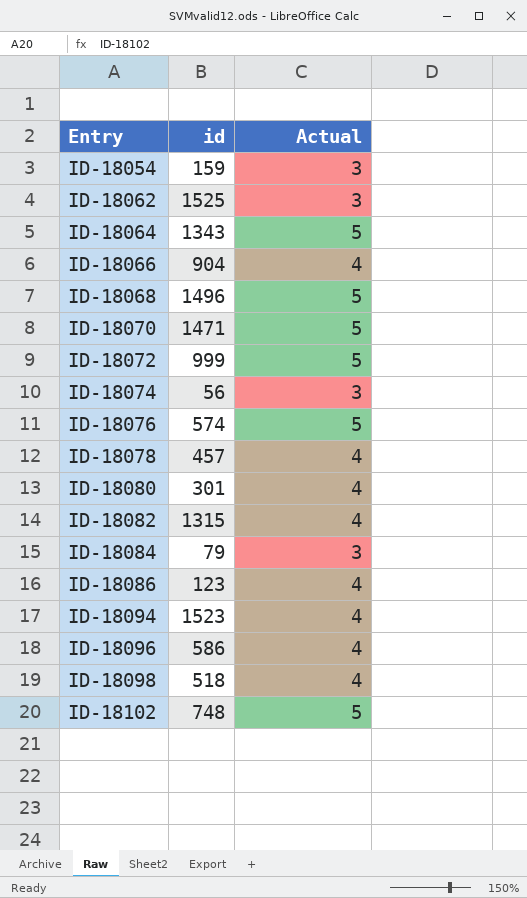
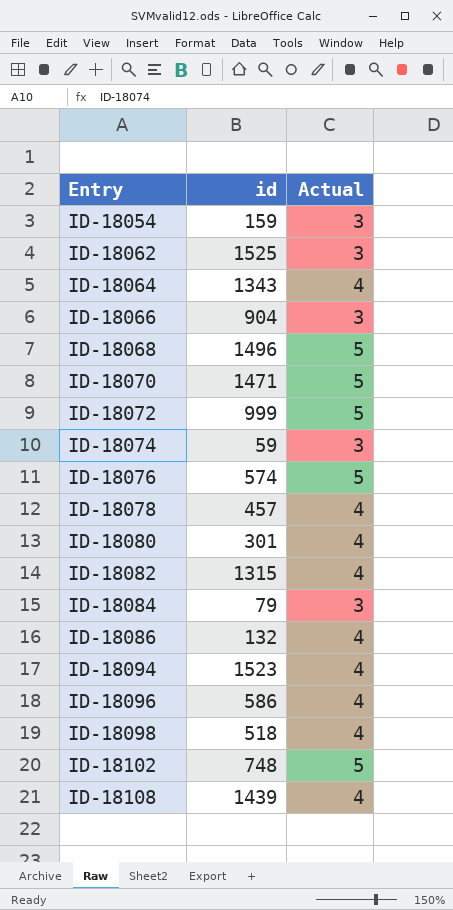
ID-18064 | Actual: 5 -> 4
ID-18066 | Actual: 4 -> 3
ID-18074 | id: 56 -> 59
ID-18086 | id: 123 -> 132
row ID-18108: none -> 1439 | 4

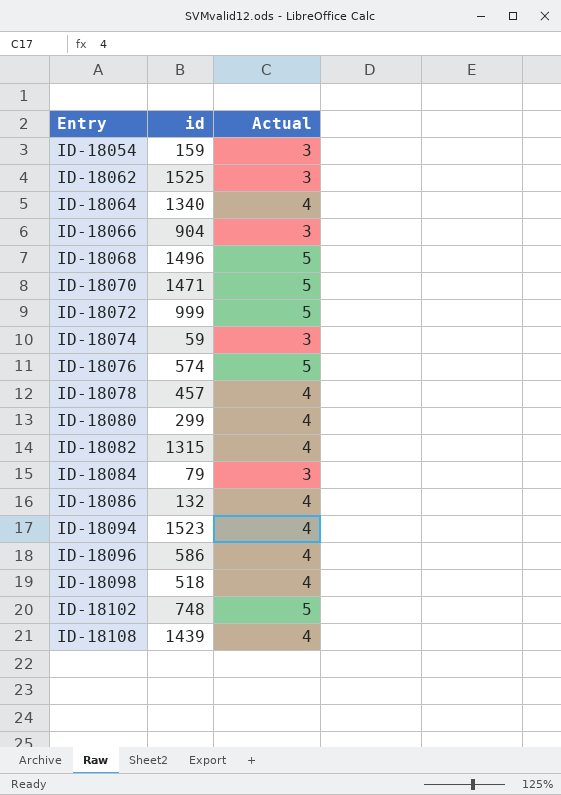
ID-18064 | id: 1343 -> 1340
ID-18080 | id: 301 -> 299

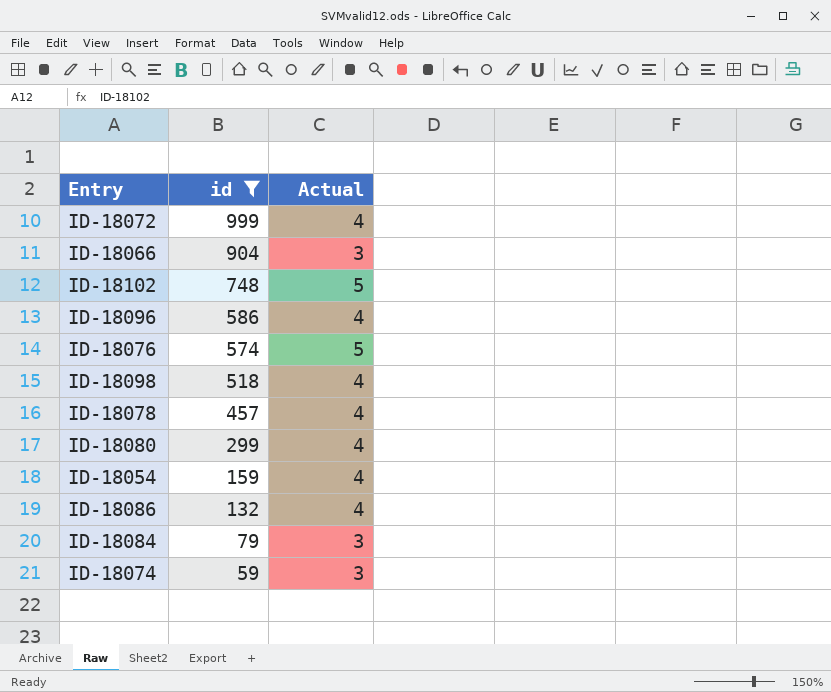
filter: none -> id <= 999
row order: Entry ascending -> id descending
ID-18072 | Actual: 5 -> 4
ID-18054 | Actual: 3 -> 4

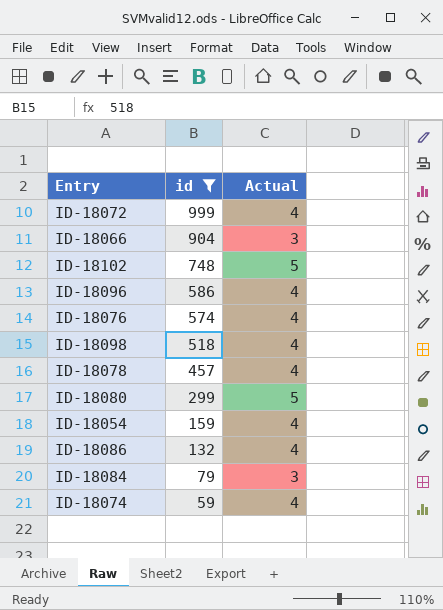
ID-18076 | Actual: 5 -> 4
ID-18080 | Actual: 4 -> 5
ID-18074 | Actual: 3 -> 4

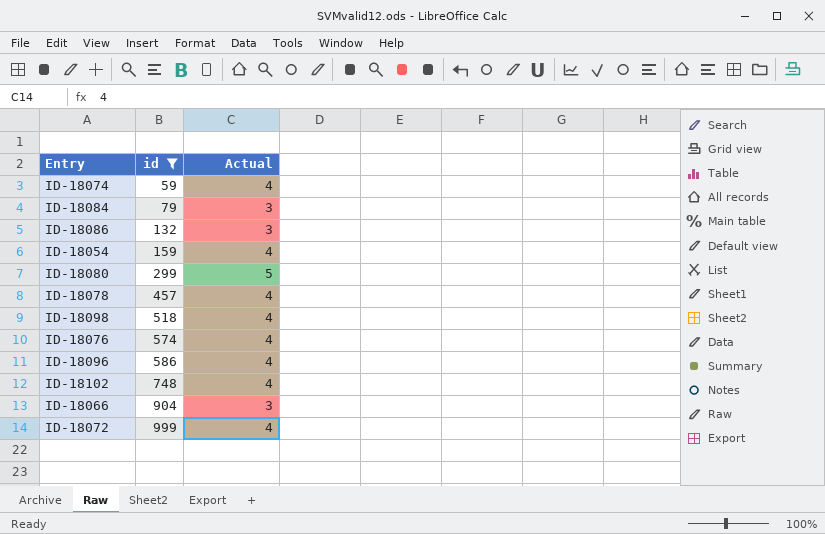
row order: id descending -> id ascending
ID-18086 | Actual: 4 -> 3
ID-18102 | Actual: 5 -> 4

